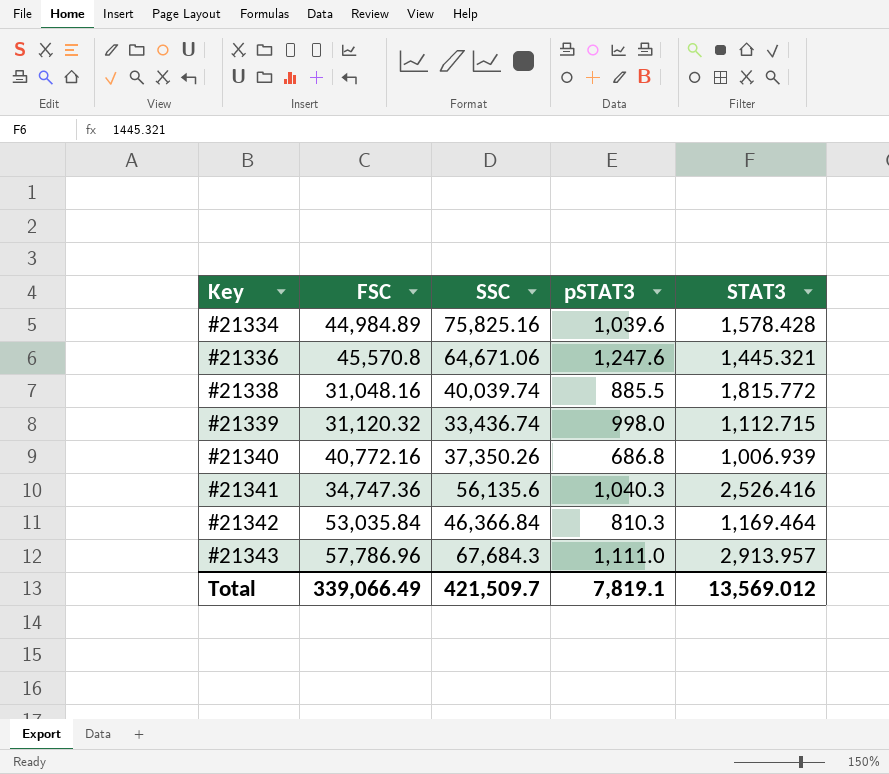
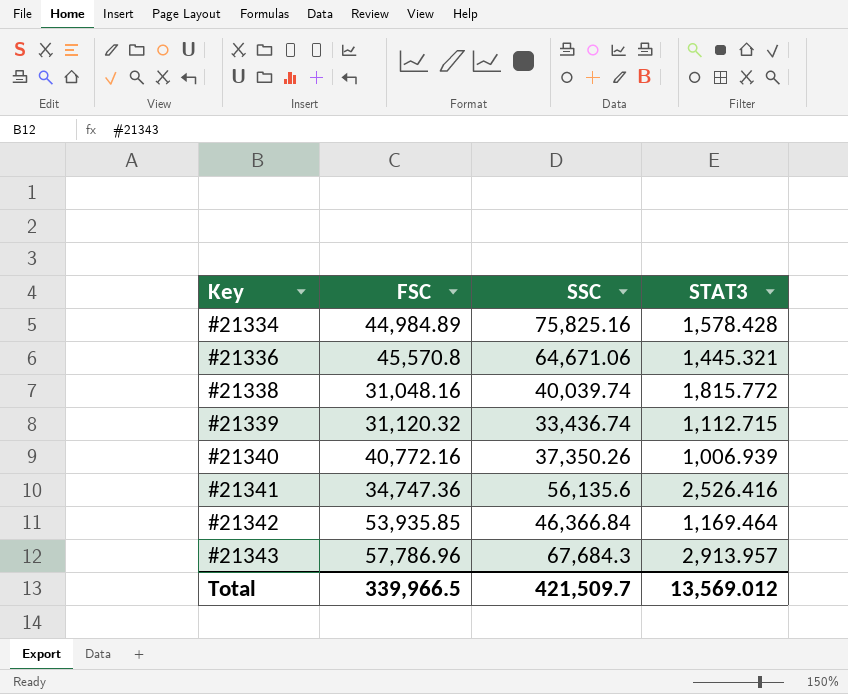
column pSTAT3 | position: 4 -> none
#21342 | FSC: 53,035.84 -> 53,935.85
Total | FSC: 339,066.49 -> 339,966.5

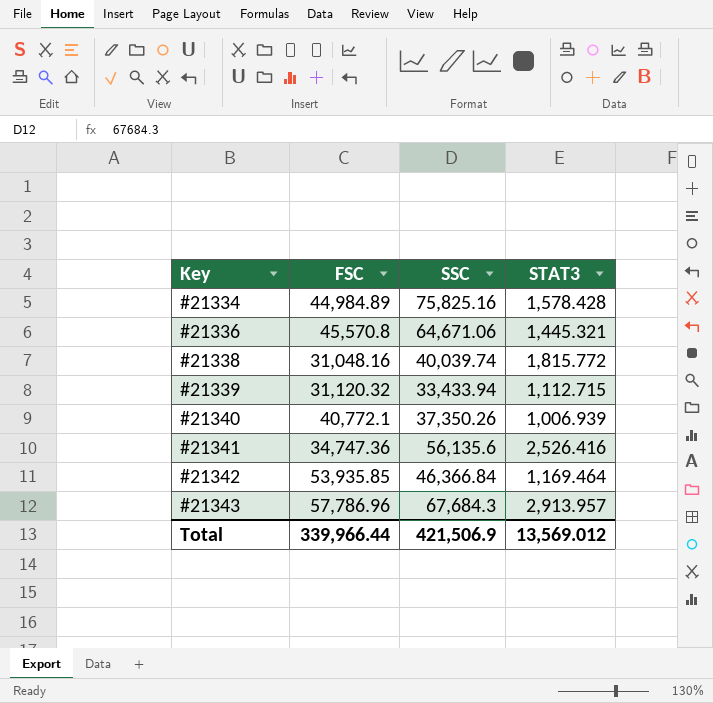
#21339 | SSC: 33,436.74 -> 33,433.94
#21340 | FSC: 40,772.16 -> 40,772.1
Total | FSC: 339,966.5 -> 339,966.44
Total | SSC: 421,509.7 -> 421,506.9

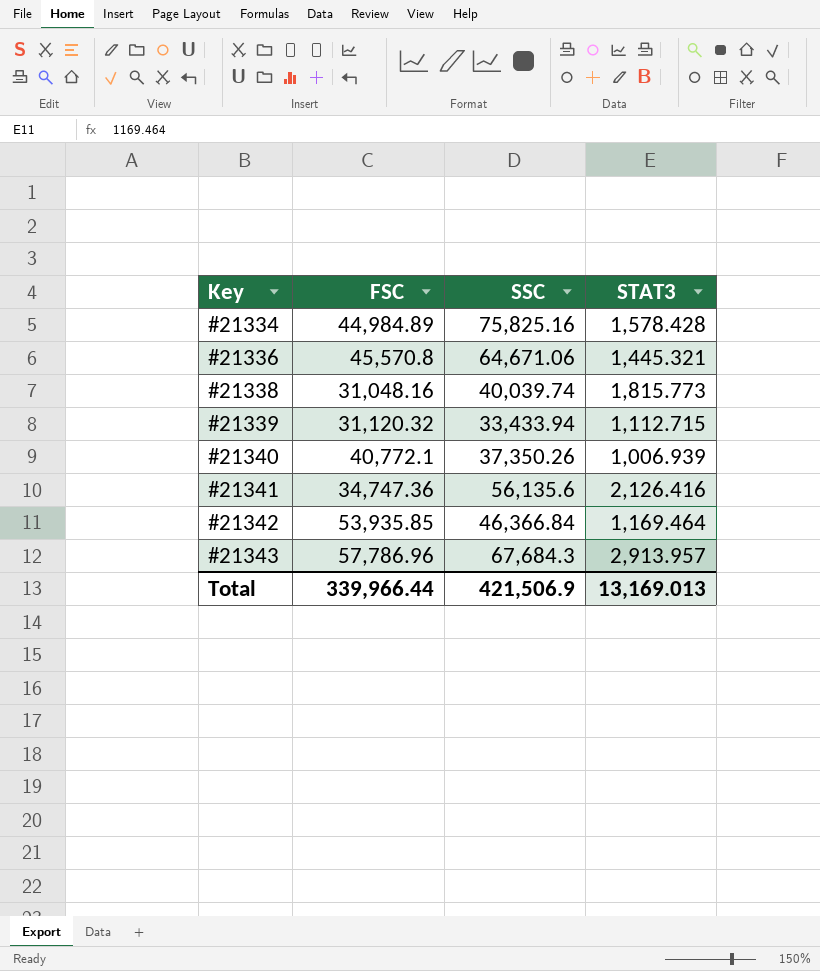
#21338 | STAT3: 1,815.772 -> 1,815.773
#21341 | STAT3: 2,526.416 -> 2,126.416
Total | STAT3: 13,569.012 -> 13,169.013

